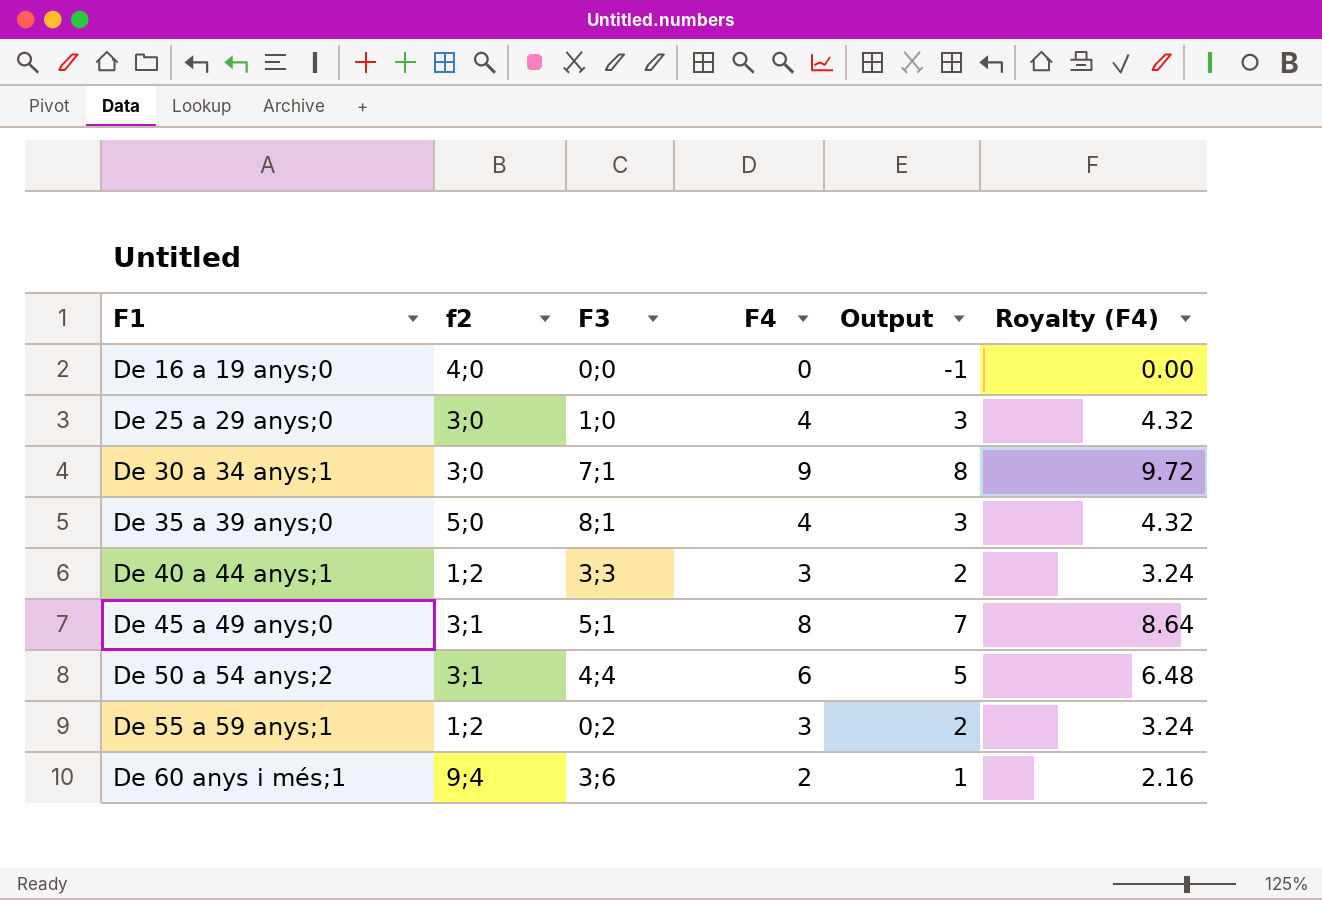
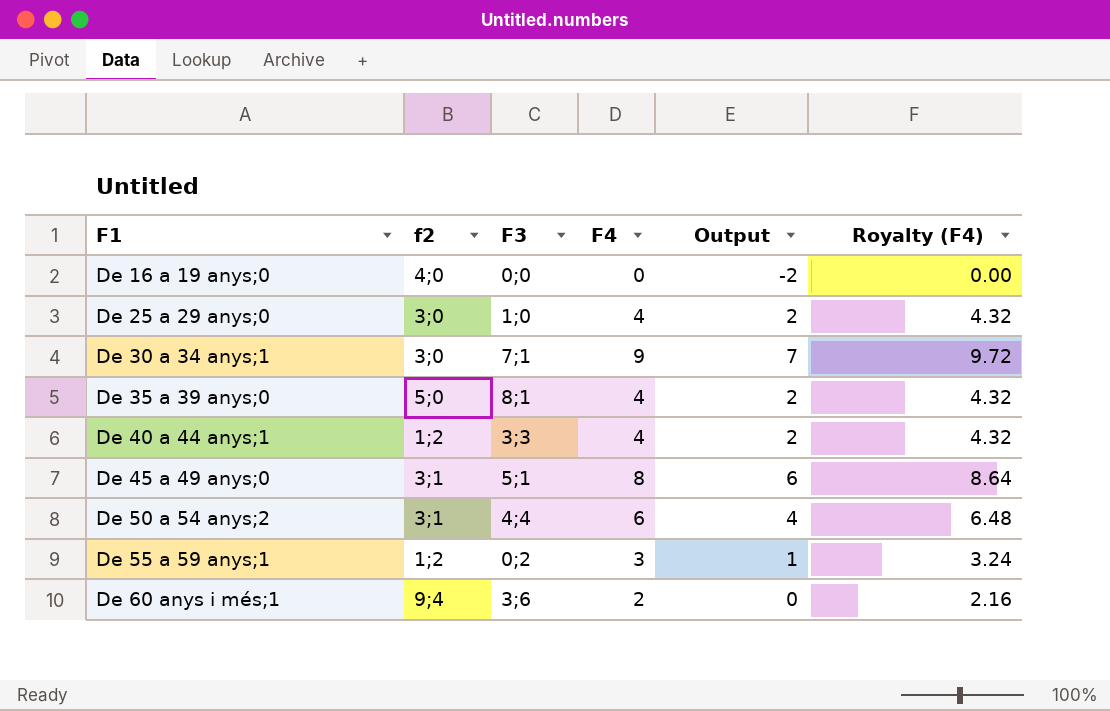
column Output | formula: [F4] - 1 -> [F4] - 2
De 40 a 44 anys;1 | F4: 3 -> 4
De 40 a 44 anys;1 | Royalty (F4): 3.24 -> 4.32

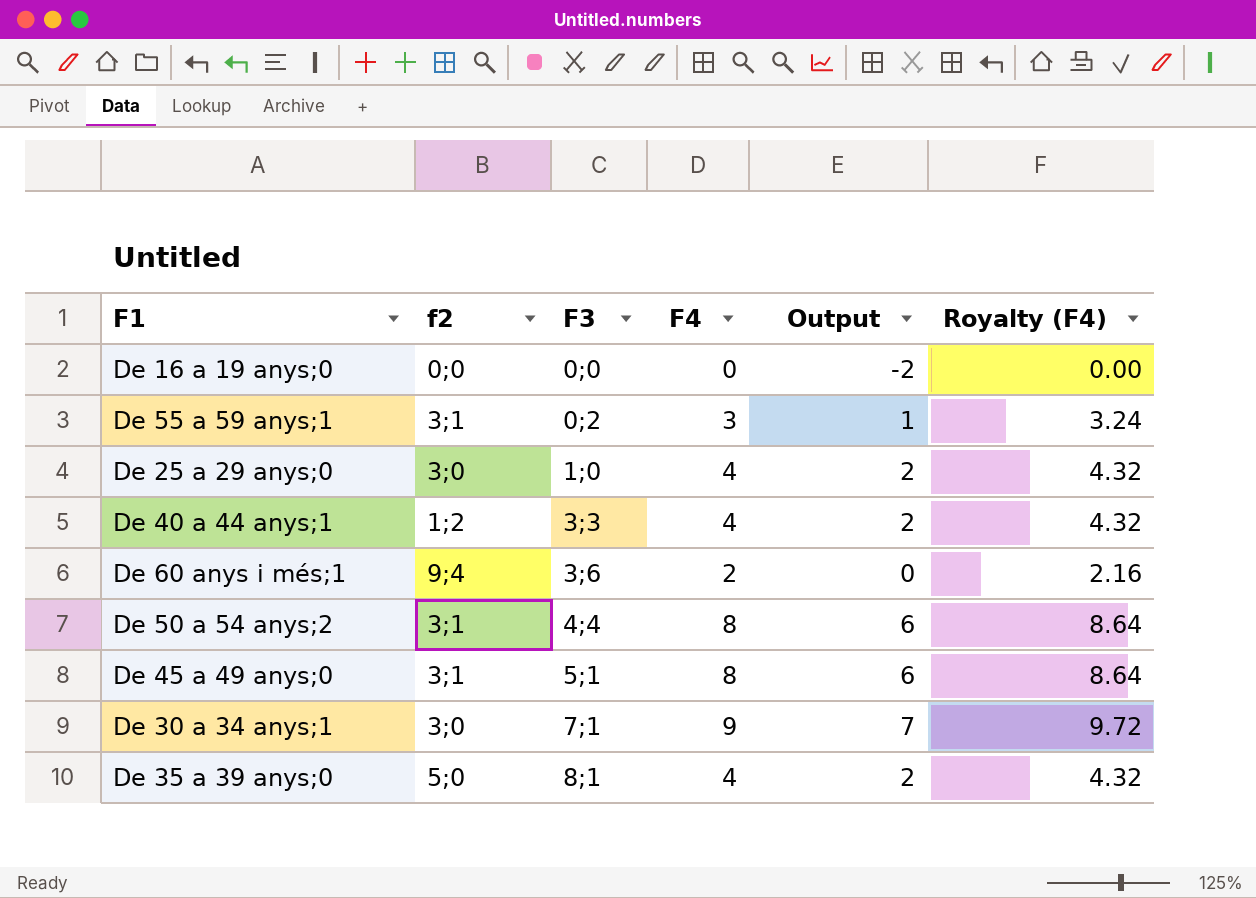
row order: F1 ascending -> F3 ascending
De 16 a 19 anys;0 | f2: 4;0 -> 0;0
De 55 a 59 anys;1 | f2: 1;2 -> 3;1
De 50 a 54 anys;2 | F4: 6 -> 8
De 50 a 54 anys;2 | Output: 4 -> 6
De 50 a 54 anys;2 | Royalty (F4): 6.48 -> 8.64

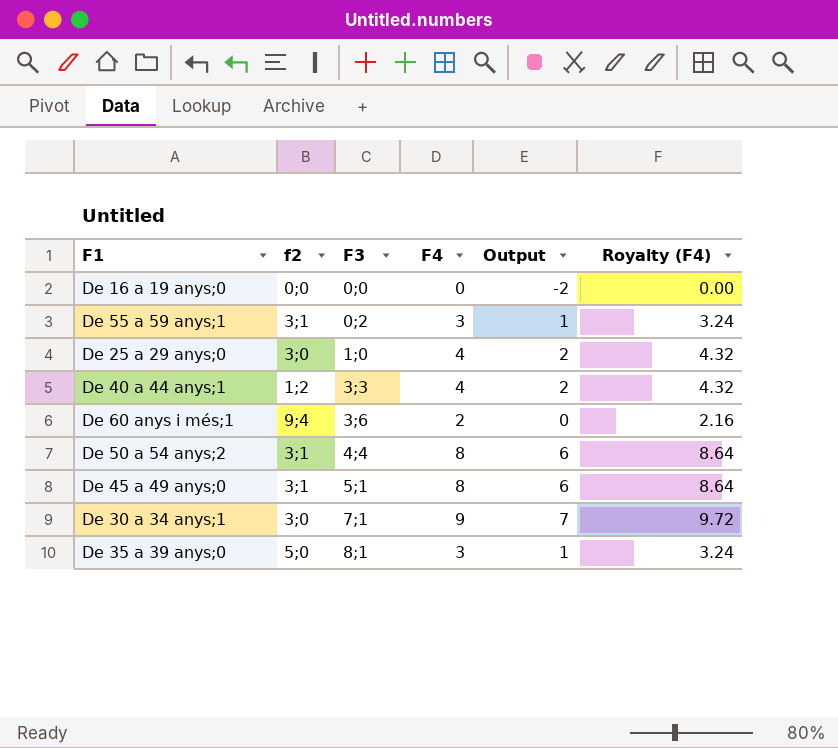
De 35 a 39 anys;0 | F4: 4 -> 3
De 35 a 39 anys;0 | Output: 2 -> 1
De 35 a 39 anys;0 | Royalty (F4): 4.32 -> 3.24

